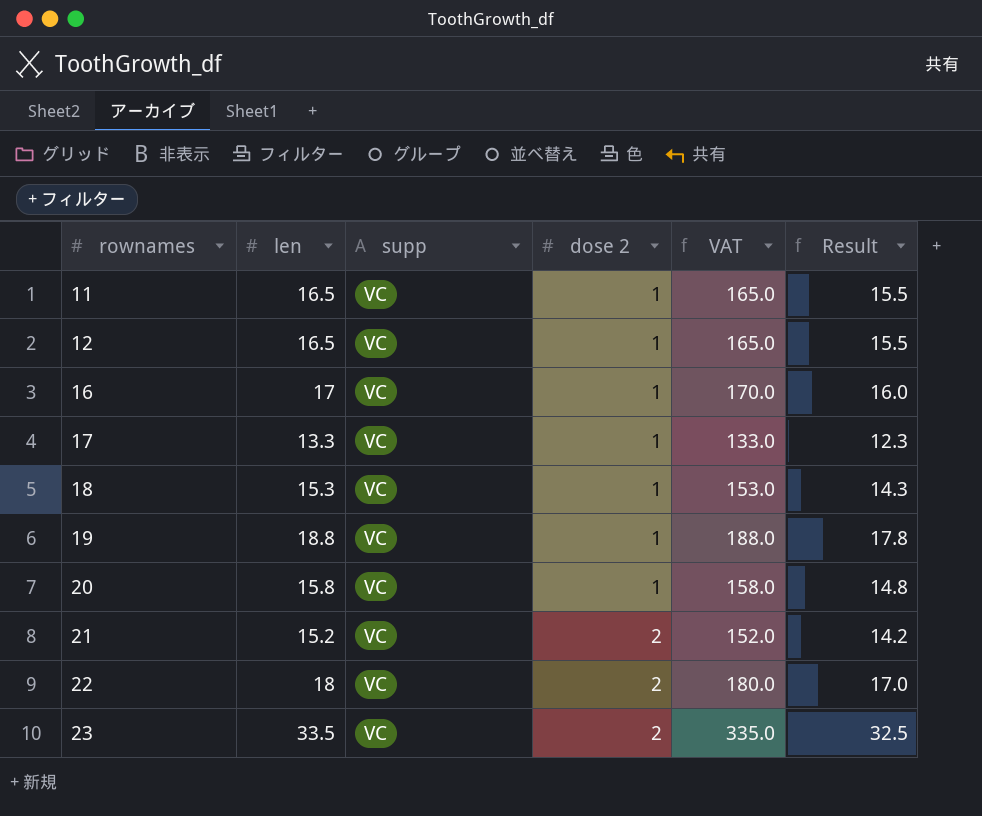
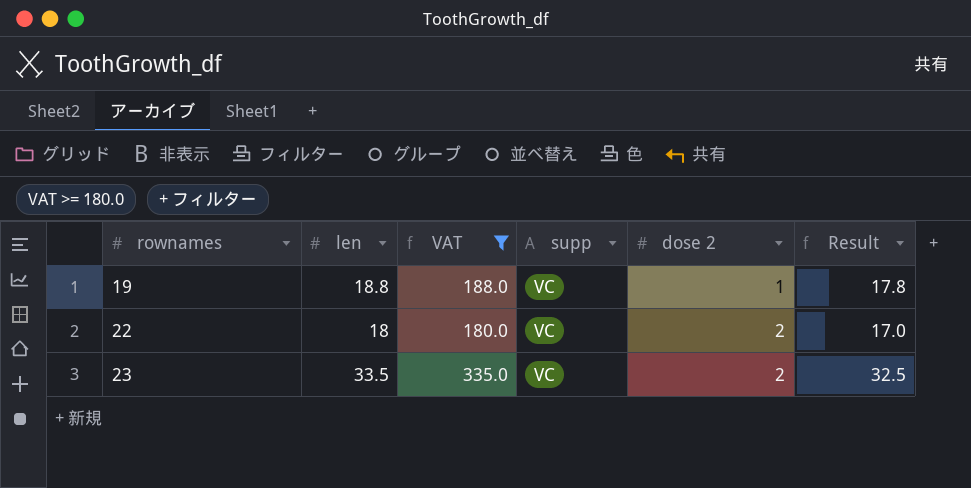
filter: none -> VAT >= 180.0
column VAT | position: 5 -> 3

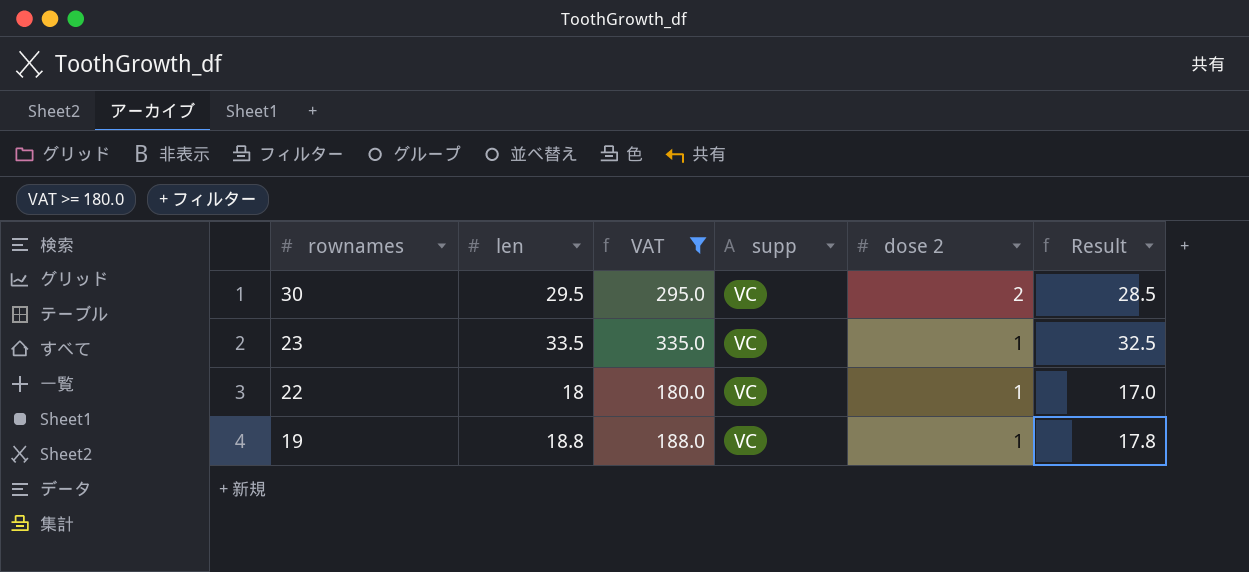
row order: rownames ascending -> rownames descending
row 30: none -> 29.5 | 295.0 | VC | 2 | 28.5
23 | dose 2: 2 -> 1
22 | dose 2: 2 -> 1

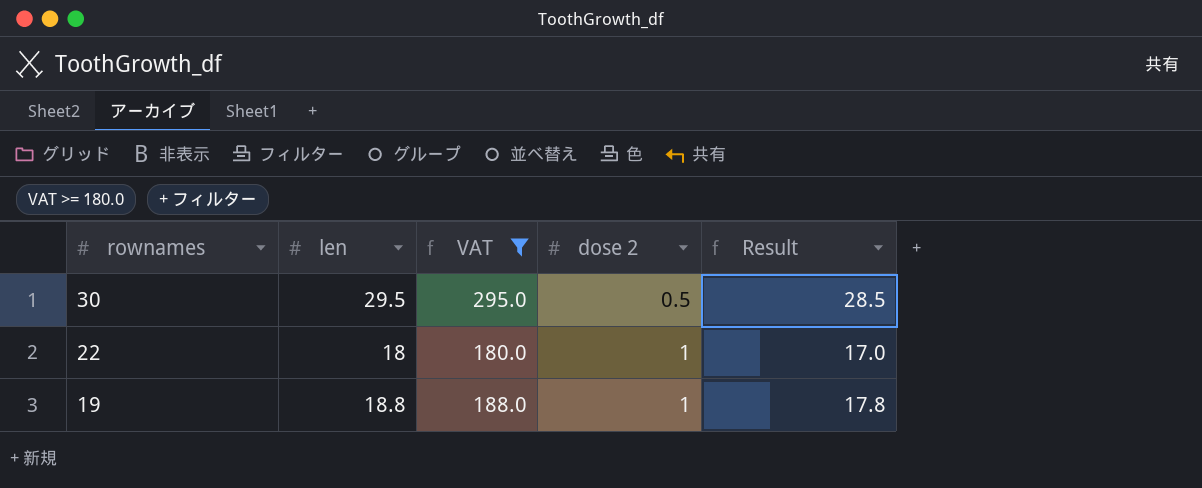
column supp | position: 4 -> none
row 23: 33.5 | 335.0 | VC | 1 | 32.5 -> none
30 | dose 2: 2 -> 0.5

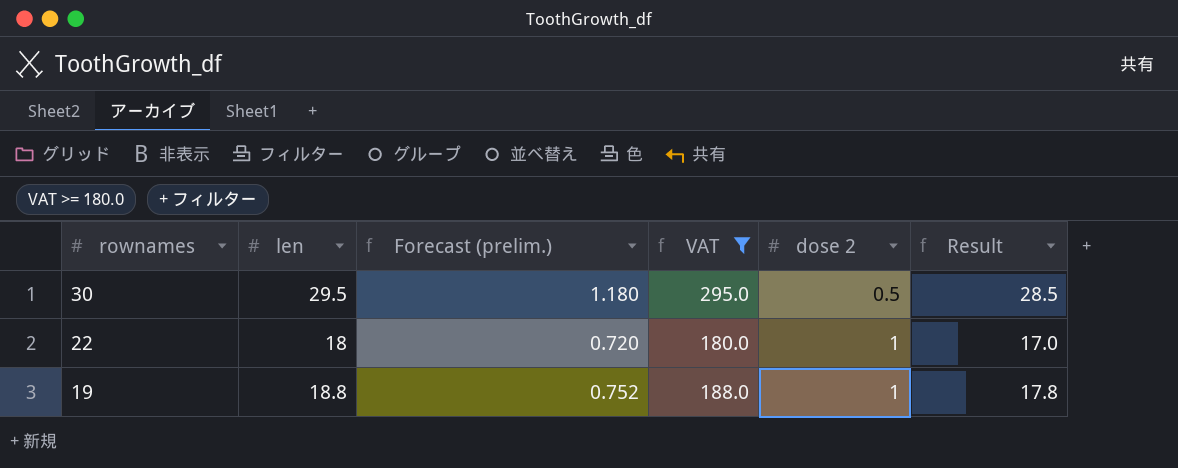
column Forecast (prelim.) | formula: none -> [len] * 0.04

